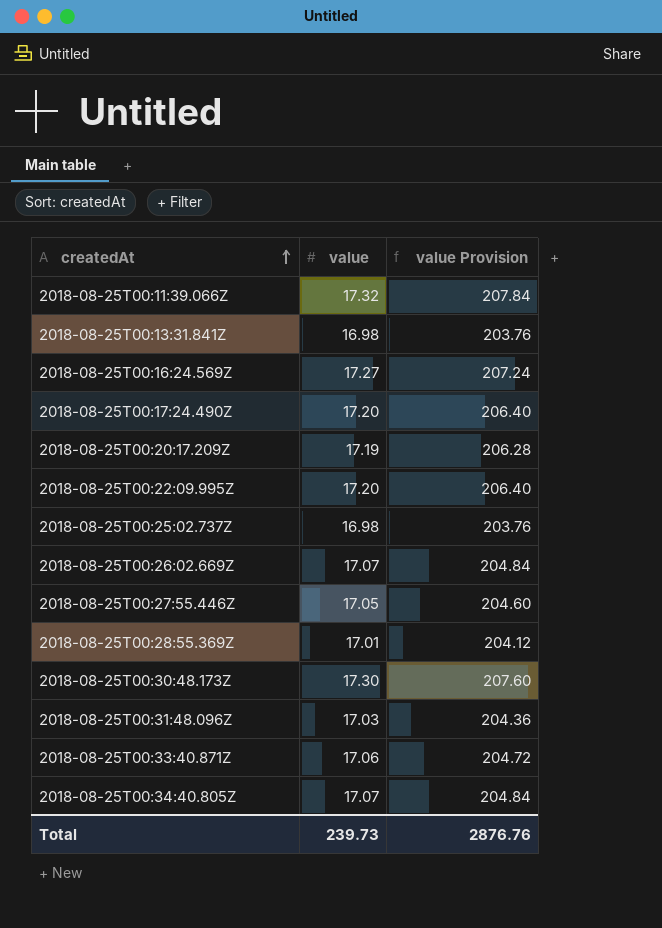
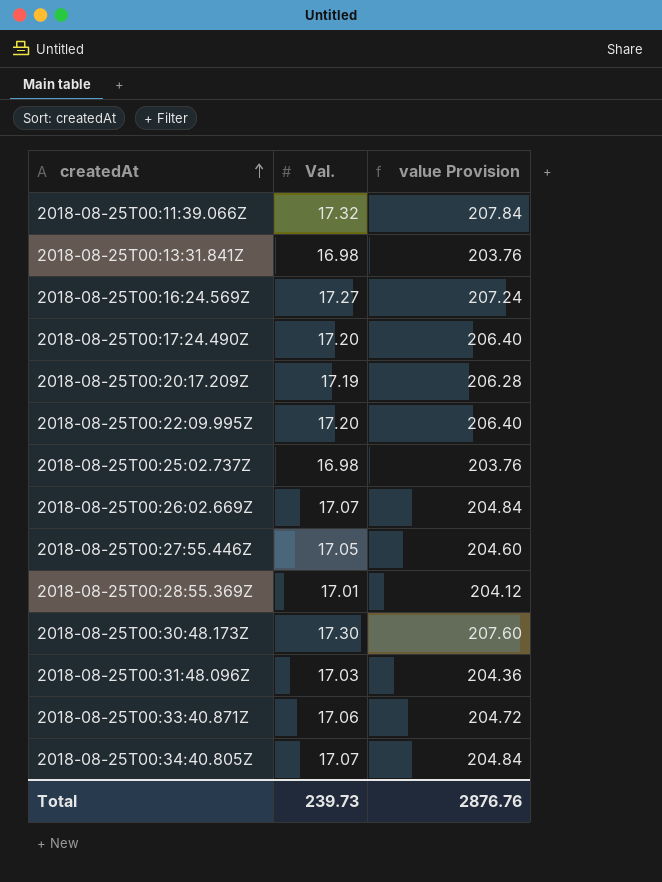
column name: value -> Val.

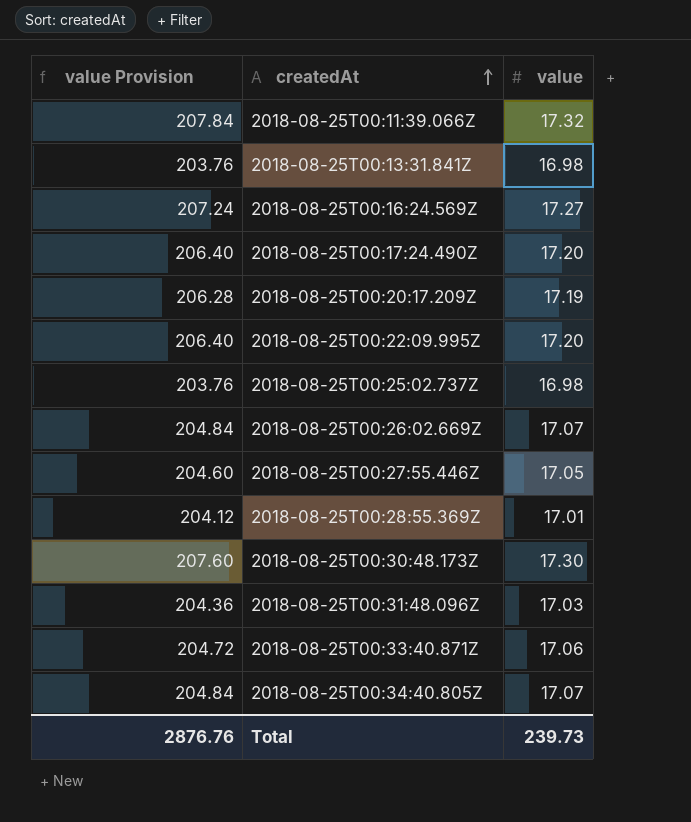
column value Provision | position: 3 -> 1
column name: Val. -> value

